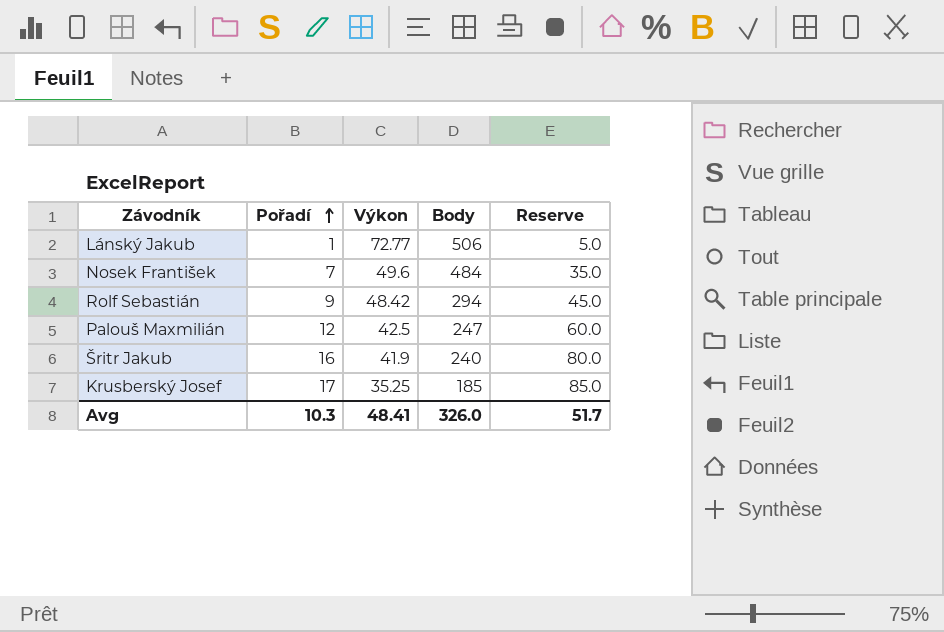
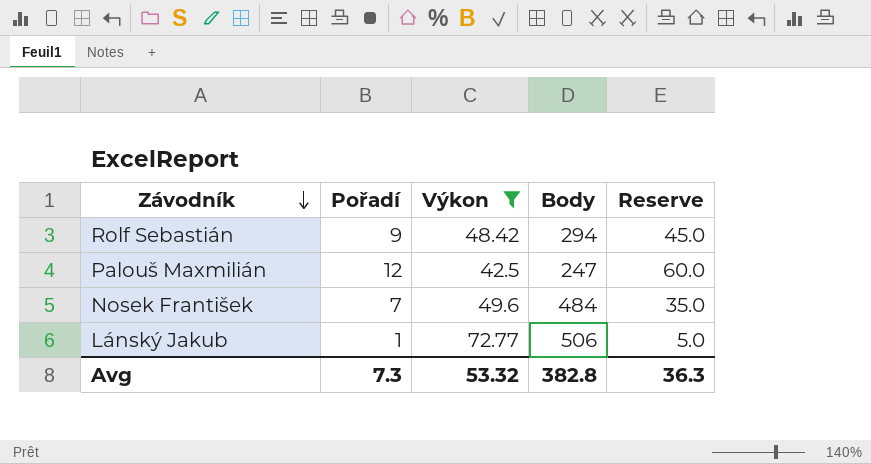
filter: none -> Výkon >= 42.5
row order: Pořadí ascending -> Závodník descending
Avg | Pořadí: 10.3 -> 7.3
Avg | Výkon: 48.41 -> 53.32
Avg | Body: 326.0 -> 382.8
Avg | Reserve: 51.7 -> 36.3

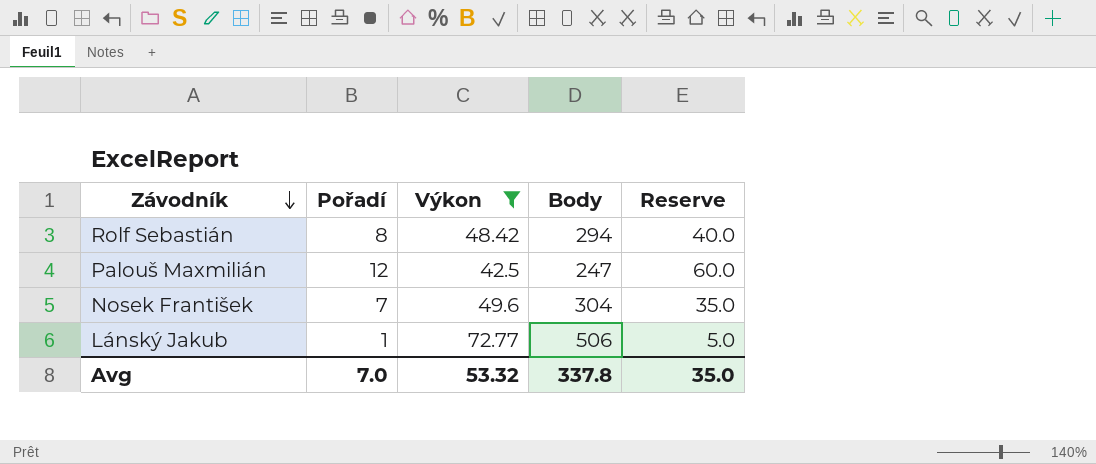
Rolf Sebastián | Pořadí: 9 -> 8
Rolf Sebastián | Reserve: 45.0 -> 40.0
Nosek František | Body: 484 -> 304
Avg | Pořadí: 7.3 -> 7.0
Avg | Body: 382.8 -> 337.8
Avg | Reserve: 36.3 -> 35.0

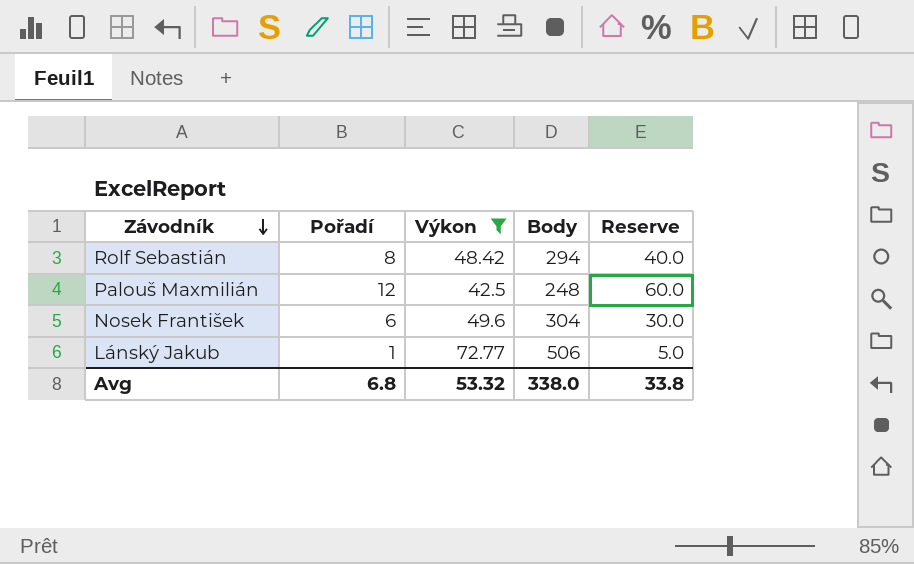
Palouš Maxmilián | Body: 247 -> 248
Nosek František | Pořadí: 7 -> 6
Nosek František | Reserve: 35.0 -> 30.0
Avg | Pořadí: 7.0 -> 6.8
Avg | Body: 337.8 -> 338.0
Avg | Reserve: 35.0 -> 33.8

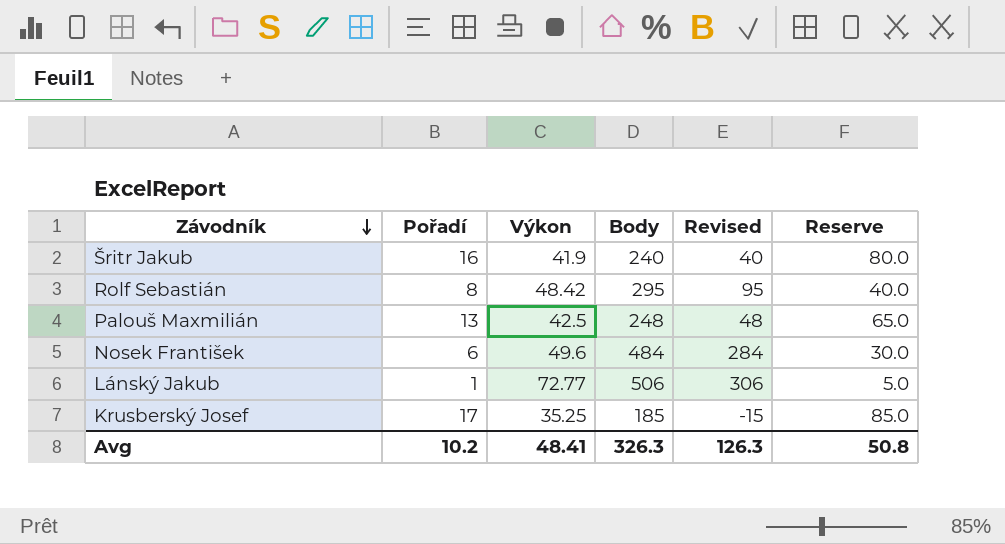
filter: Výkon >= 42.5 -> none
column Revised | formula: none -> [Body] - 200
Rolf Sebastián | Body: 294 -> 295
Palouš Maxmilián | Pořadí: 12 -> 13
Palouš Maxmilián | Reserve: 60.0 -> 65.0
Nosek František | Body: 304 -> 484
Avg | Pořadí: 6.8 -> 10.2
Avg | Výkon: 53.32 -> 48.41
Avg | Body: 338.0 -> 326.3
Avg | Reserve: 33.8 -> 50.8

